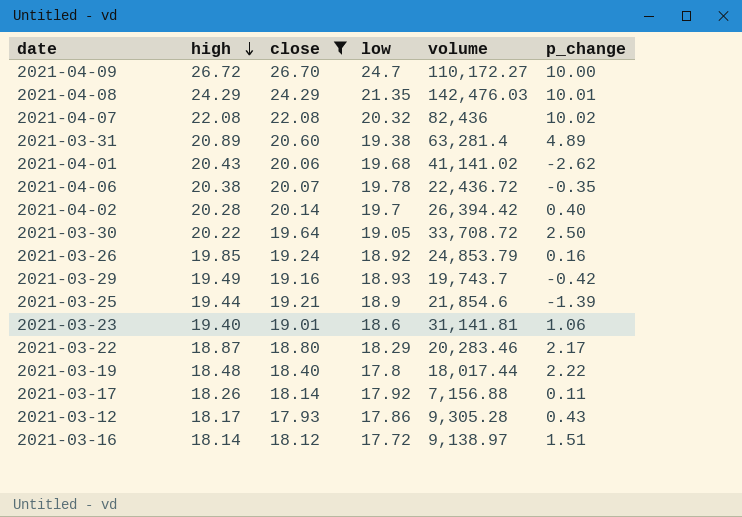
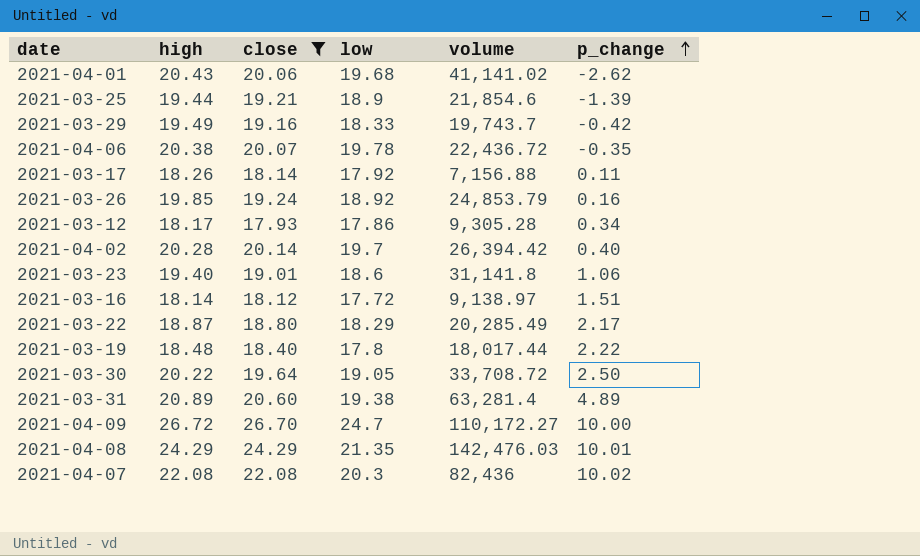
row order: high descending -> p_change ascending
2021-03-29 | low: 18.93 -> 18.33
2021-03-12 | p_change: 0.43 -> 0.34
2021-03-23 | volume: 31,141.81 -> 31,141.8
2021-03-22 | volume: 20,283.46 -> 20,285.49
2021-04-07 | low: 20.32 -> 20.3

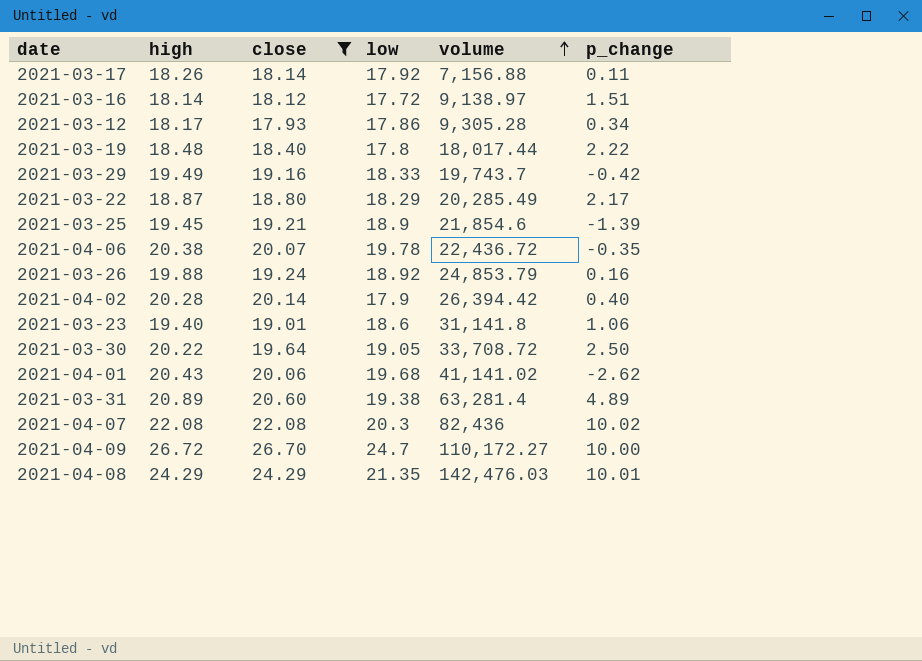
row order: p_change ascending -> volume ascending
2021-03-25 | high: 19.44 -> 19.45
2021-03-26 | high: 19.85 -> 19.88
2021-04-02 | low: 19.7 -> 17.9

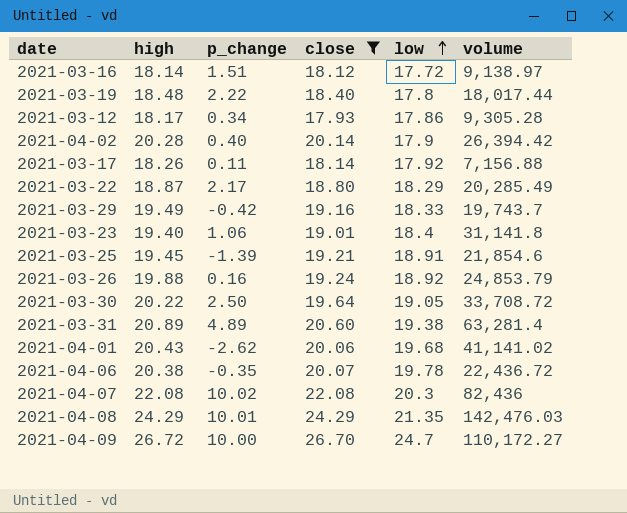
row order: volume ascending -> low ascending
column p_change | position: 6 -> 3
2021-03-23 | low: 18.6 -> 18.4
2021-03-25 | low: 18.9 -> 18.91

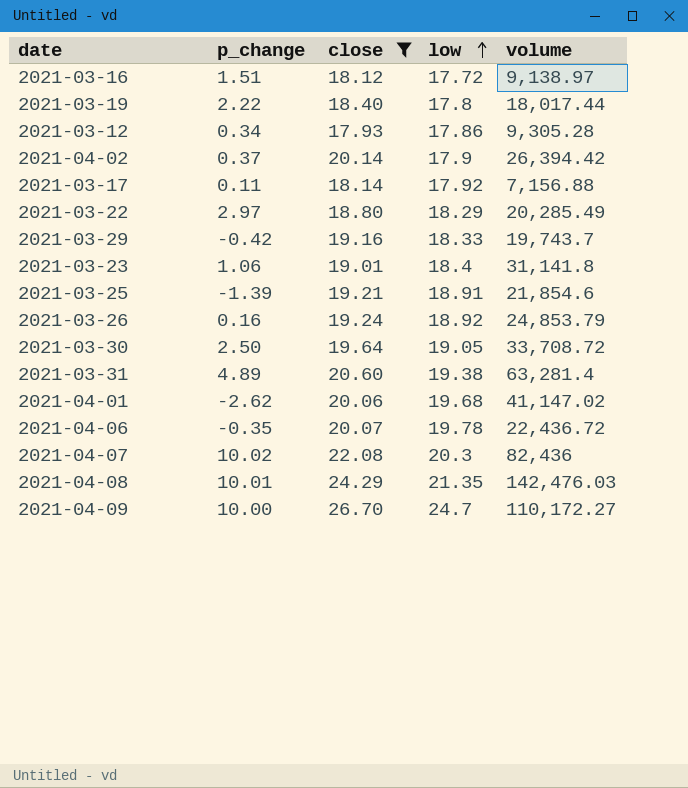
column high | position: 2 -> none
2021-04-02 | p_change: 0.40 -> 0.37
2021-03-22 | p_change: 2.17 -> 2.97
2021-04-01 | volume: 41,141.02 -> 41,147.02

